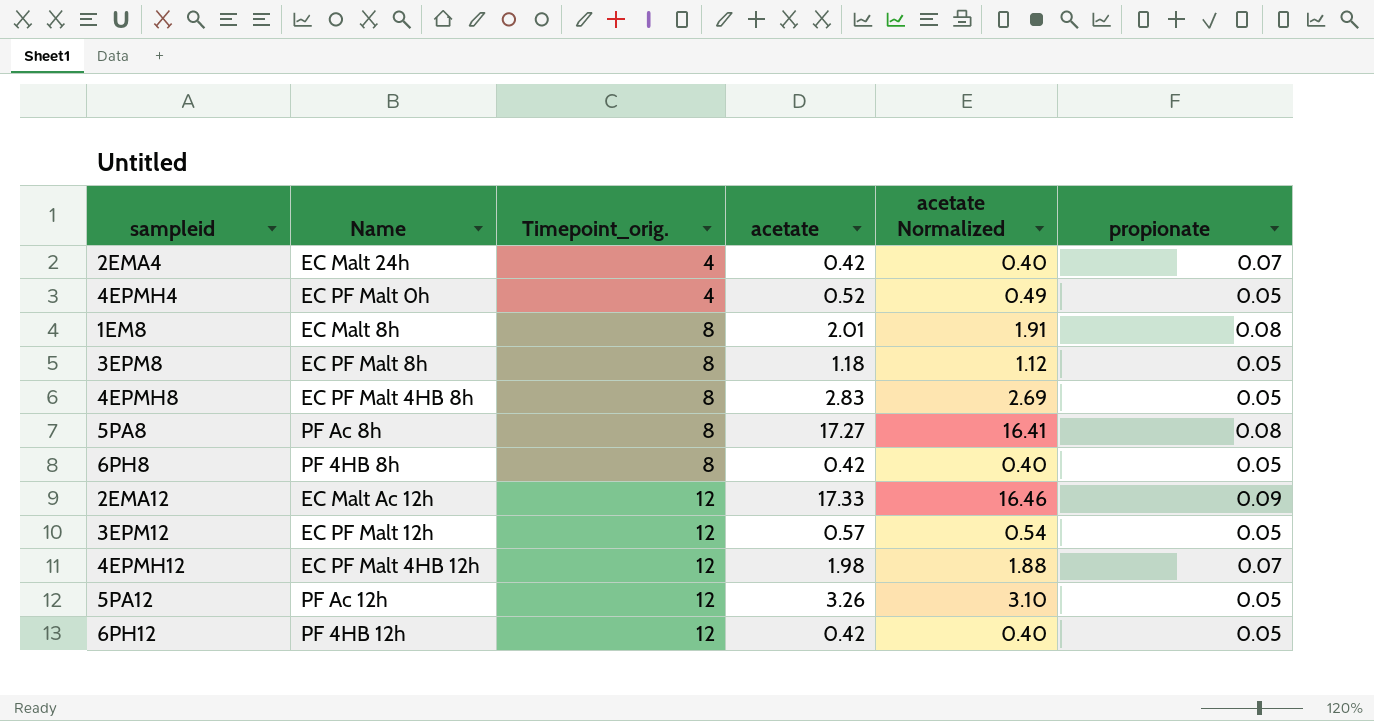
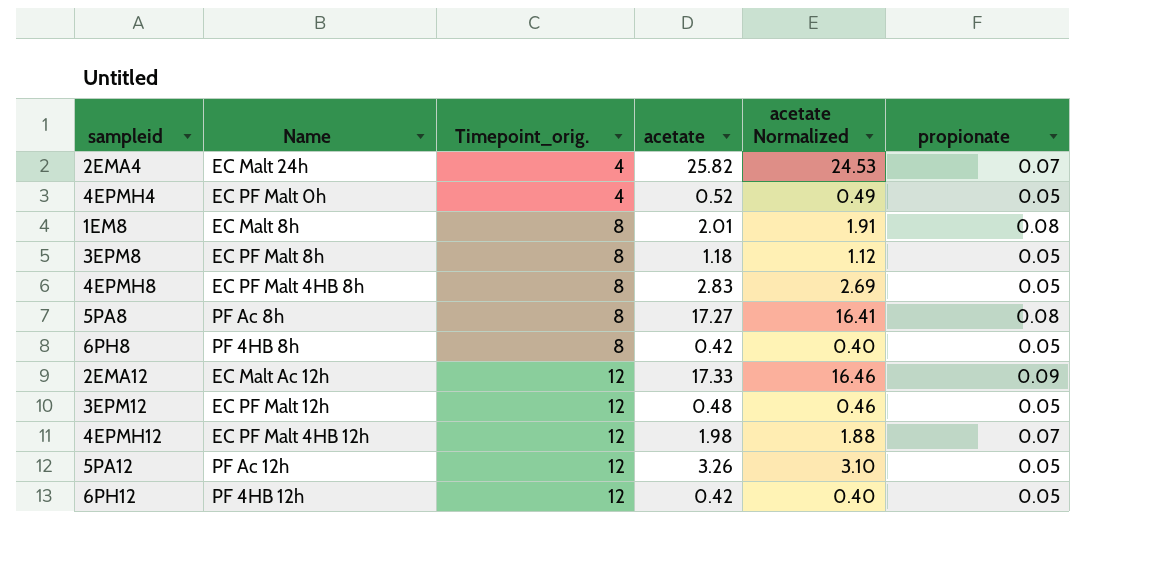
2EMA4 | acetate: 0.42 -> 25.82
2EMA4 | acetate Normalized: 0.40 -> 24.53
3EPM12 | acetate: 0.57 -> 0.48
3EPM12 | acetate Normalized: 0.54 -> 0.46

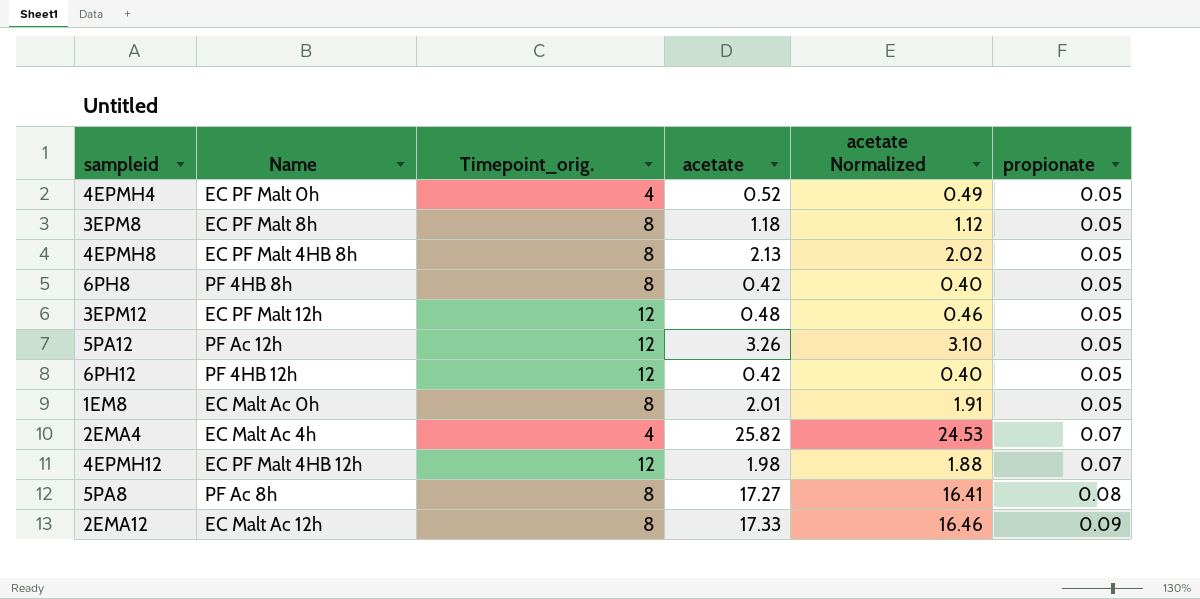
row order: Timepoint_orig. ascending -> propionate ascending
4EPMH8 | acetate: 2.83 -> 2.13
4EPMH8 | acetate Normalized: 2.69 -> 2.02
1EM8 | Name: EC Malt 8h -> EC Malt Ac 0h
1EM8 | propionate: 0.08 -> 0.05
2EMA4 | Name: EC Malt 24h -> EC Malt Ac 4h
2EMA12 | Timepoint_orig.: 12 -> 8

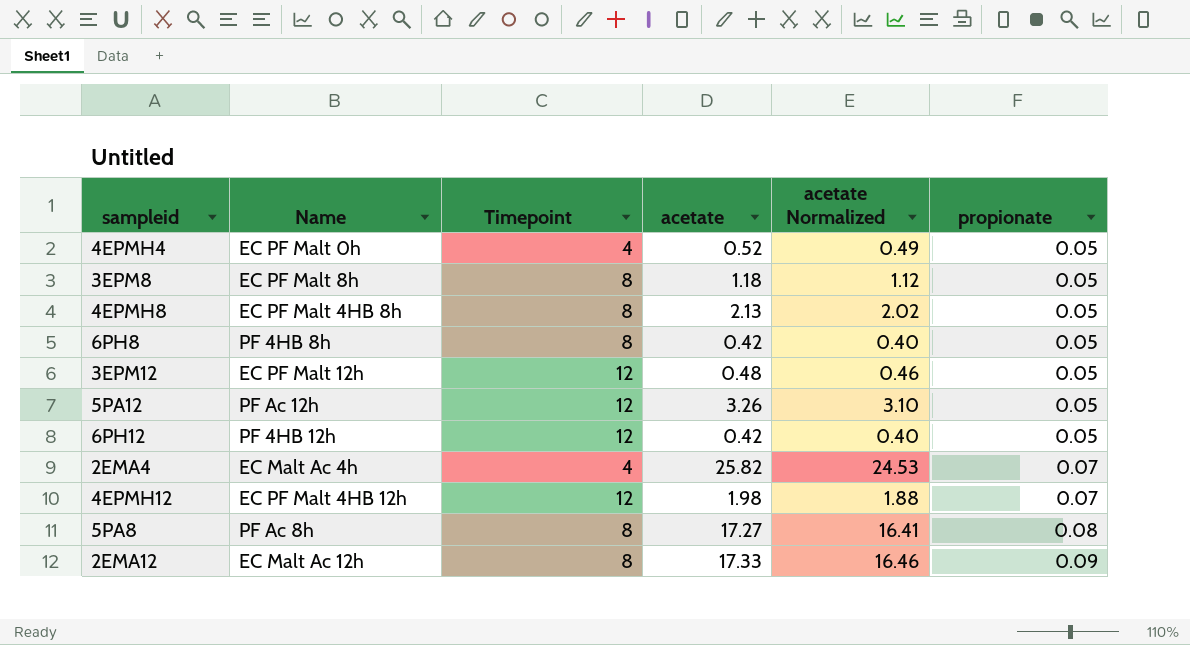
column name: Timepoint_orig. -> Timepoint
row 1EM8: EC Malt Ac 0h | 8 | 2.01 | 1.91 | 0.05 -> none

